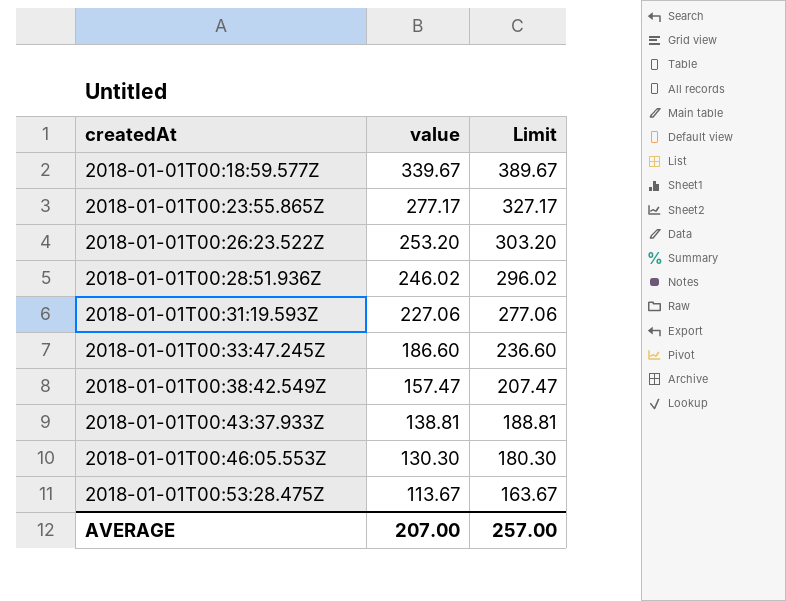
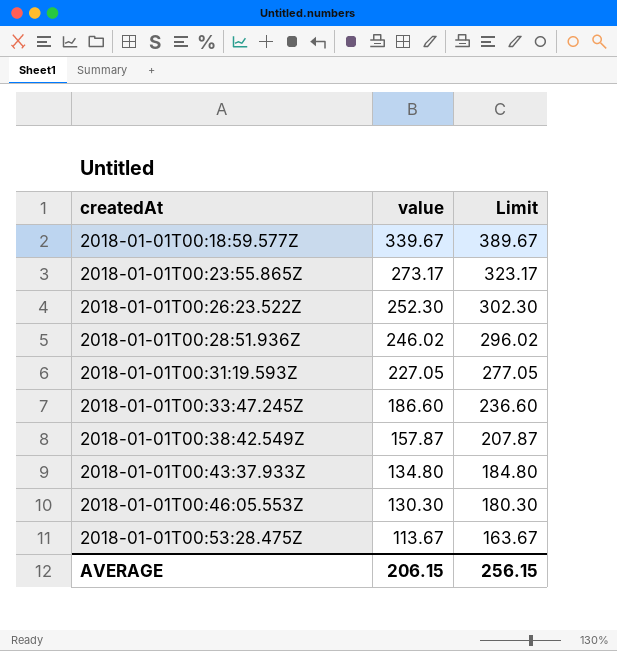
2018-01-01T00:23:55.865Z | value: 277.17 -> 273.17
2018-01-01T00:23:55.865Z | Limit: 327.17 -> 323.17
2018-01-01T00:26:23.522Z | value: 253.20 -> 252.30
2018-01-01T00:26:23.522Z | Limit: 303.20 -> 302.30
2018-01-01T00:31:19.593Z | value: 227.06 -> 227.05
2018-01-01T00:31:19.593Z | Limit: 277.06 -> 277.05
2018-01-01T00:38:42.549Z | value: 157.47 -> 157.87
2018-01-01T00:38:42.549Z | Limit: 207.47 -> 207.87
2018-01-01T00:43:37.933Z | value: 138.81 -> 134.80
2018-01-01T00:43:37.933Z | Limit: 188.81 -> 184.80
AVERAGE | value: 207.00 -> 206.15
AVERAGE | Limit: 257.00 -> 256.15

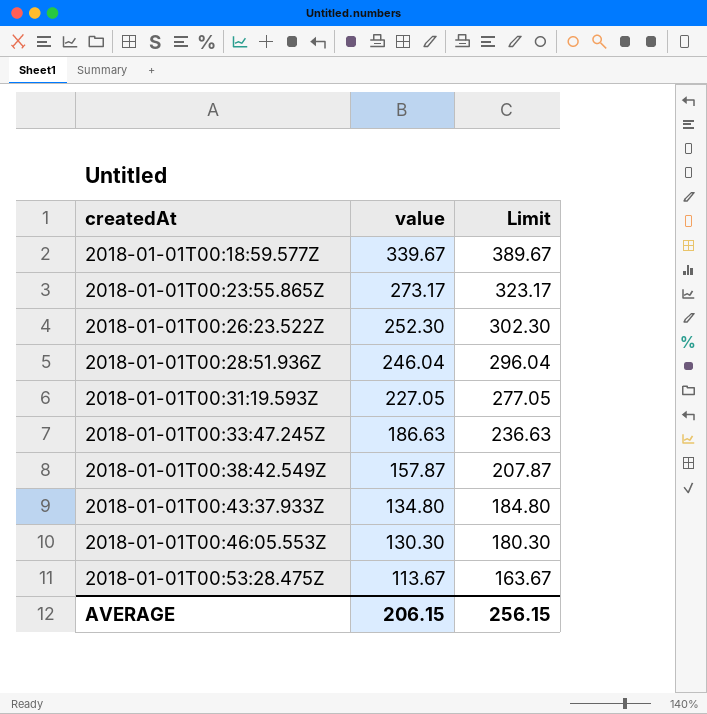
2018-01-01T00:28:51.936Z | value: 246.02 -> 246.04
2018-01-01T00:28:51.936Z | Limit: 296.02 -> 296.04
2018-01-01T00:33:47.245Z | value: 186.60 -> 186.63
2018-01-01T00:33:47.245Z | Limit: 236.60 -> 236.63

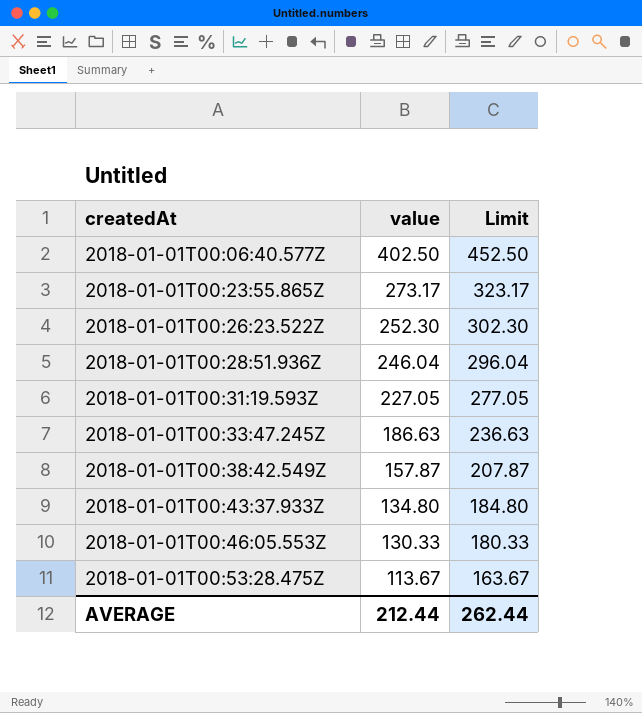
row 2018-01-01T00:18:59.577Z: 339.67 | 389.67 -> none
row 2018-01-01T00:06:40.577Z: none -> 402.50 | 452.50
2018-01-01T00:46:05.553Z | value: 130.30 -> 130.33
2018-01-01T00:46:05.553Z | Limit: 180.30 -> 180.33
AVERAGE | value: 206.15 -> 212.44
AVERAGE | Limit: 256.15 -> 262.44

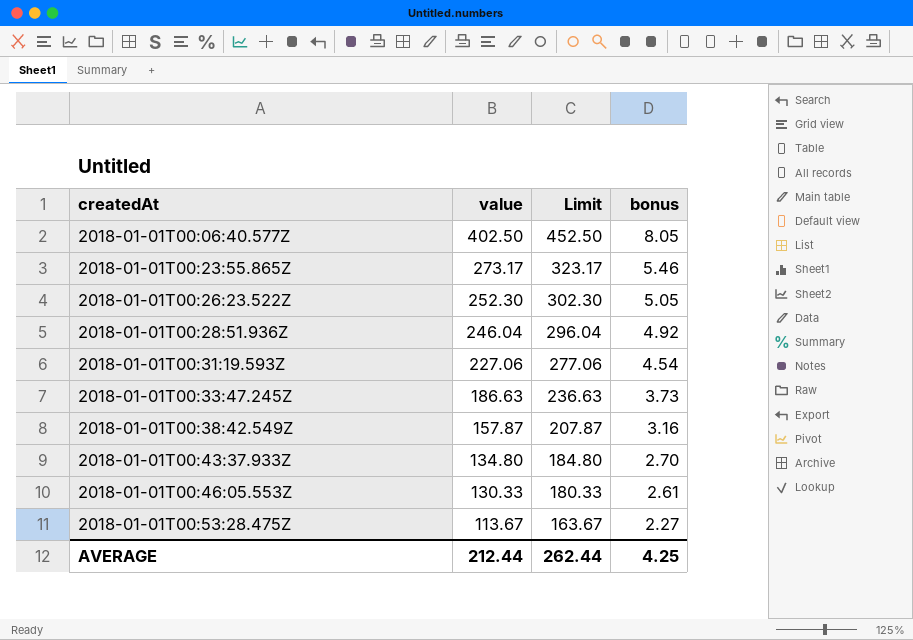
column bonus | formula: none -> [value] * 0.02
2018-01-01T00:31:19.593Z | value: 227.05 -> 227.06
2018-01-01T00:31:19.593Z | Limit: 277.05 -> 277.06

